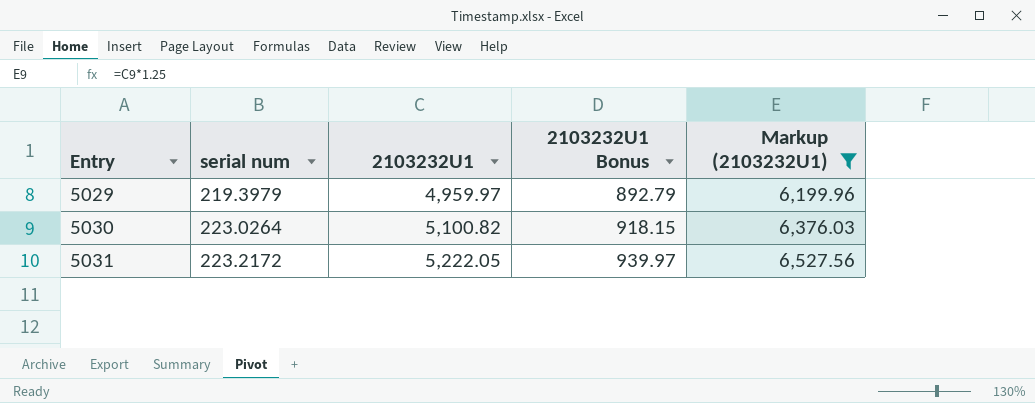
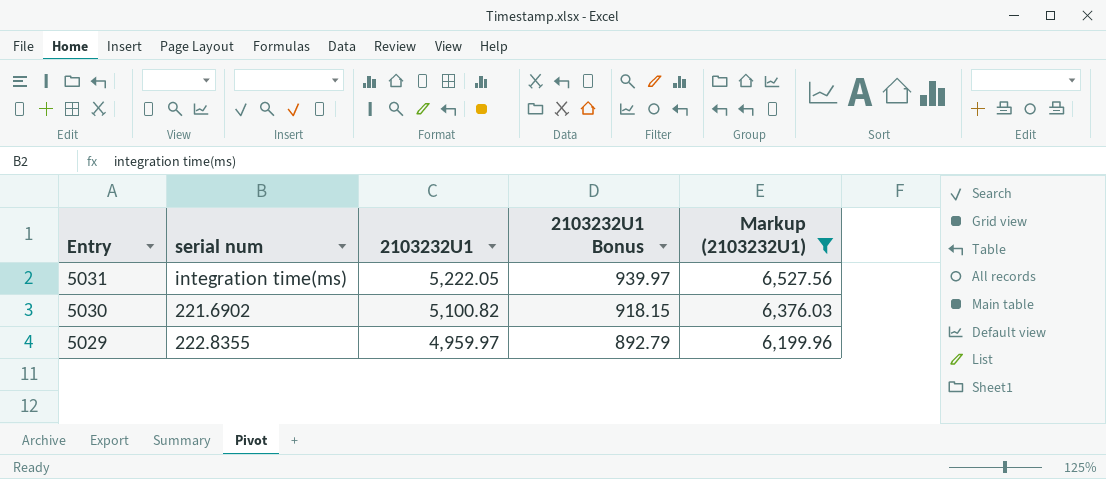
row order: Entry ascending -> Entry descending
5031 | serial num: 223.2172 -> integration time(ms)
5030 | serial num: 223.0264 -> 221.6902
5029 | serial num: 219.3979 -> 222.8355

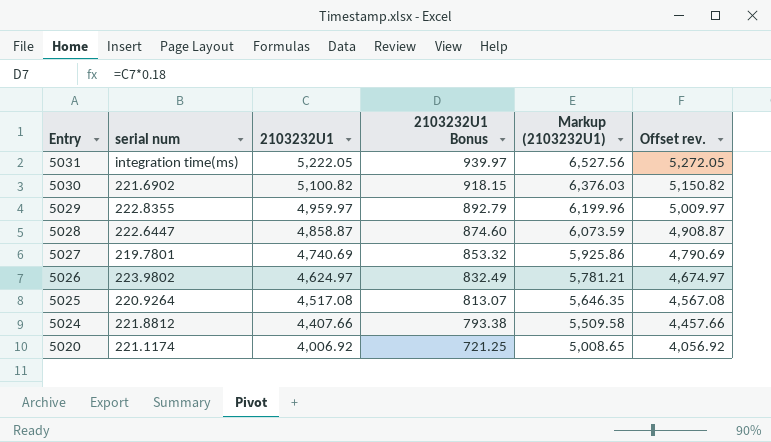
filter: Markup (2103232U1) >= 6,199.96 -> none
column Offset rev. | formula: none -> [2103232U1] + 50

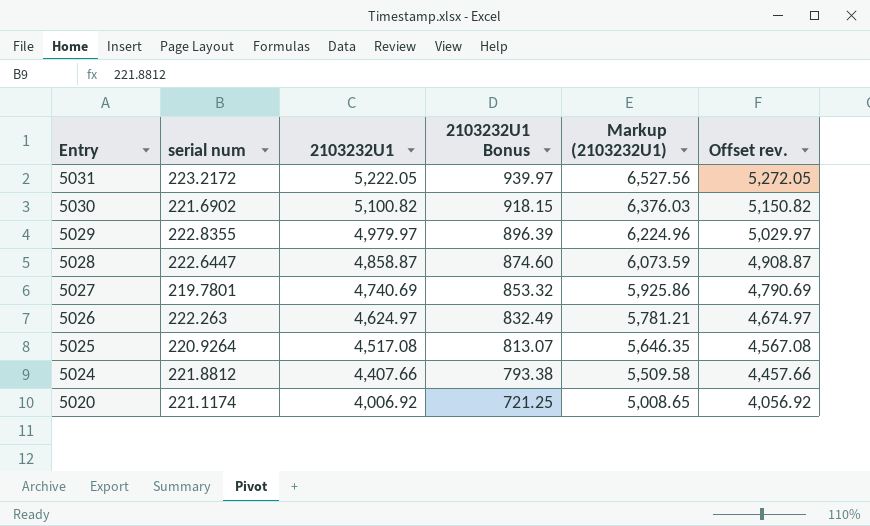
5031 | serial num: integration time(ms) -> 223.2172
5029 | 2103232U1: 4,959.97 -> 4,979.97
5029 | 2103232U1 Bonus: 892.79 -> 896.39
5029 | Markup (2103232U1): 6,199.96 -> 6,224.96
5029 | Offset rev.: 5,009.97 -> 5,029.97
5026 | serial num: 223.9802 -> 222.263

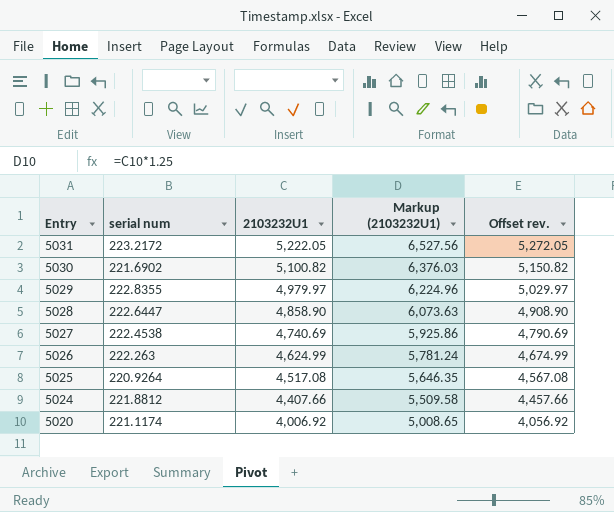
column 2103232U1 Bonus | formula: [2103232U1] * 0.18 -> none
5028 | 2103232U1: 4,858.87 -> 4,858.90
5028 | Markup (2103232U1): 6,073.59 -> 6,073.63
5028 | Offset rev.: 4,908.87 -> 4,908.90
5027 | serial num: 219.7801 -> 222.4538
5026 | 2103232U1: 4,624.97 -> 4,624.99
5026 | Markup (2103232U1): 5,781.21 -> 5,781.24
5026 | Offset rev.: 4,674.97 -> 4,674.99

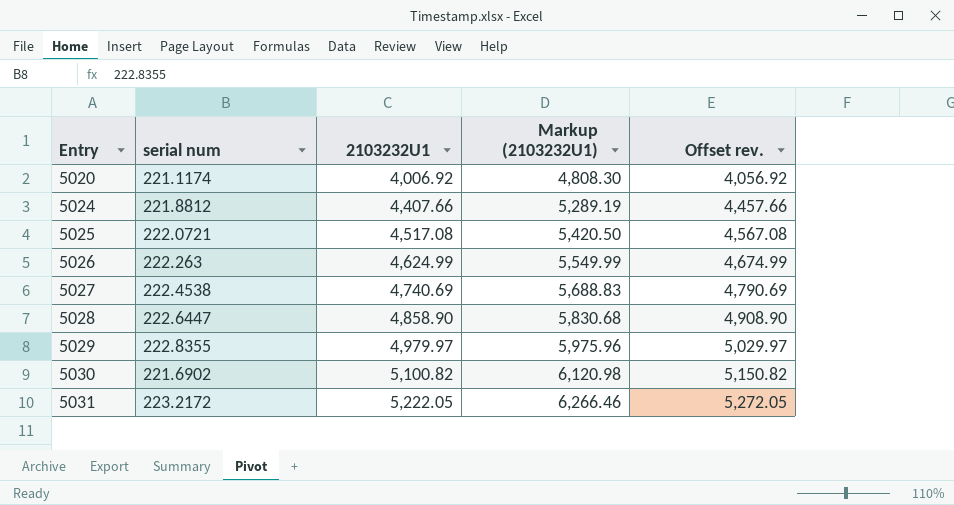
row order: Entry descending -> Entry ascending
column Markup (2103232U1) | formula: [2103232U1] * 1.25 -> [2103232U1] * 1.2
5025 | serial num: 220.9264 -> 222.0721

